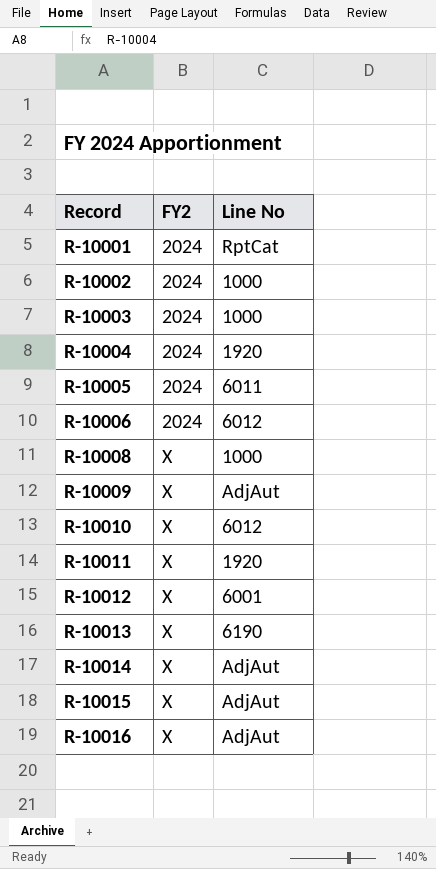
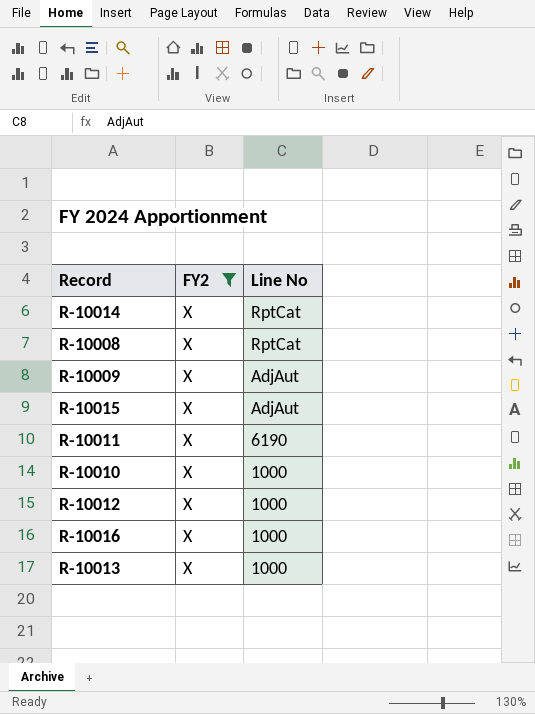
filter: none -> FY2 = X
row order: Record ascending -> Line No descending
R-10014 | Line No: AdjAut -> RptCat
R-10008 | Line No: 1000 -> RptCat
R-10011 | Line No: 1920 -> 6190
R-10010 | Line No: 6012 -> 1000
R-10012 | Line No: 6001 -> 1000
R-10016 | Line No: AdjAut -> 1000
R-10013 | Line No: 6190 -> 1000

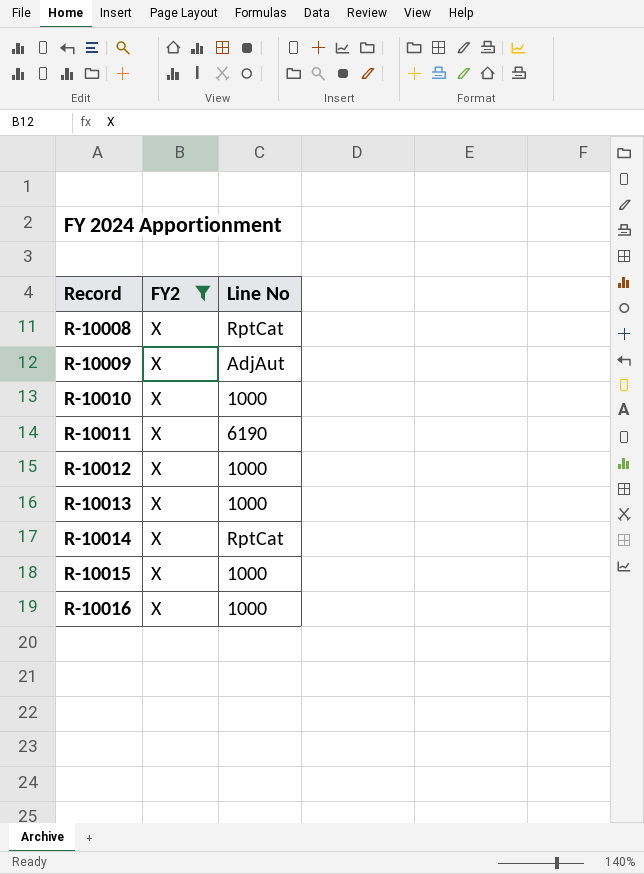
row order: Line No descending -> Record ascending
R-10015 | Line No: AdjAut -> 1000

